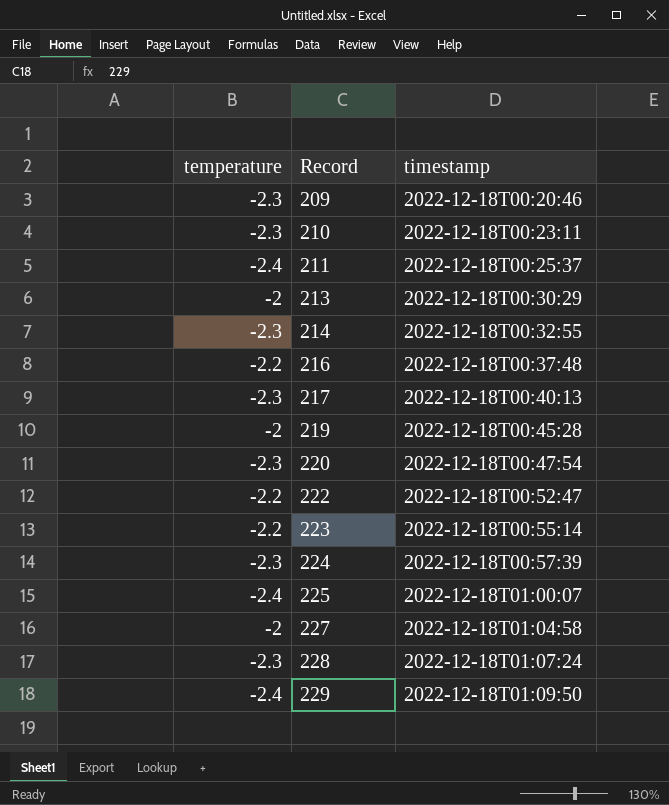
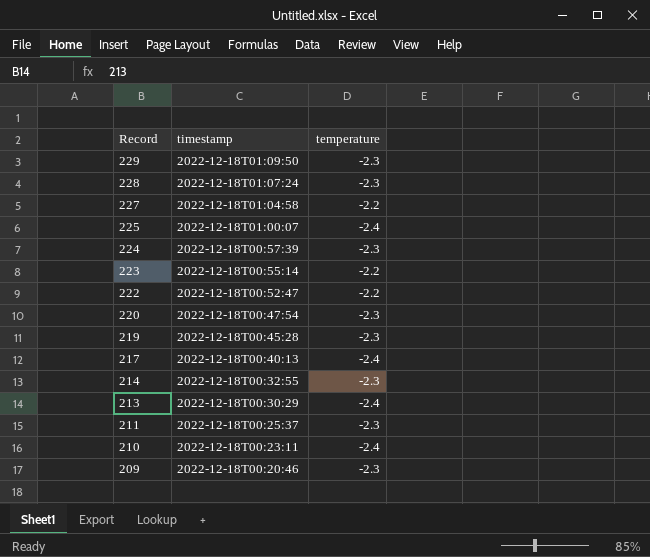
row order: Record ascending -> Record descending
column temperature | position: 1 -> 3
row 216: -2.2 | 2022-12-18T00:37:48 -> none
229 | temperature: -2.4 -> -2.3
227 | temperature: -2 -> -2.2
219 | temperature: -2 -> -2.3
217 | temperature: -2.3 -> -2.4
213 | temperature: -2 -> -2.4
211 | temperature: -2.4 -> -2.3
210 | temperature: -2.3 -> -2.4

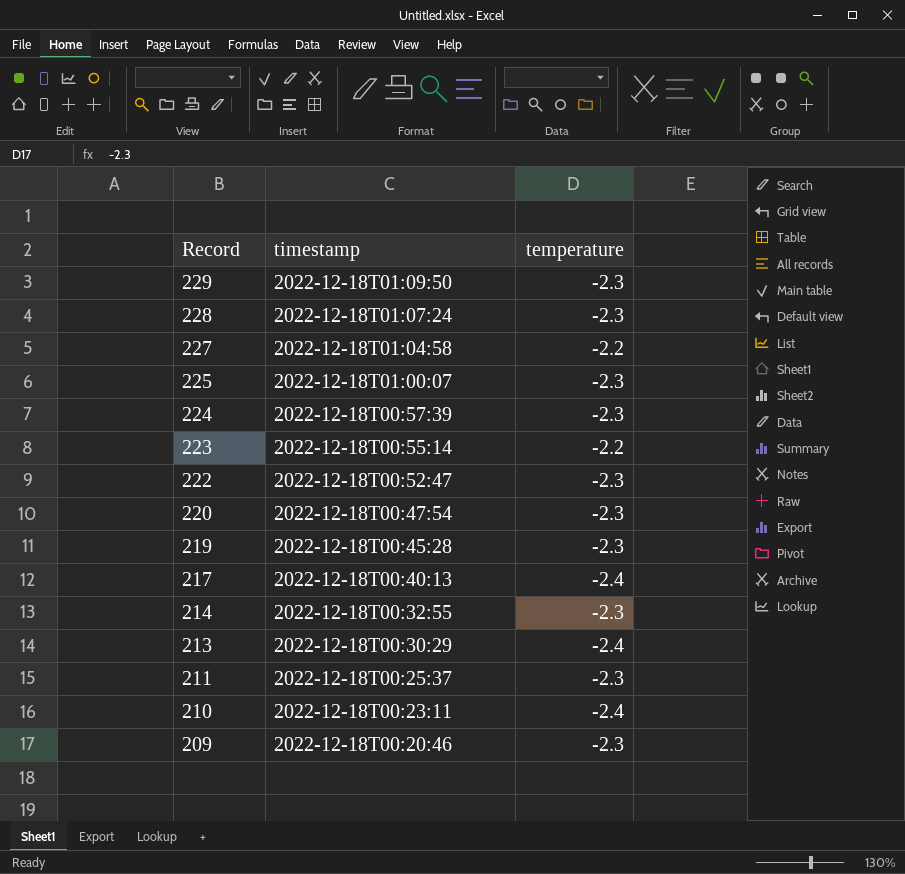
225 | temperature: -2.4 -> -2.3
222 | temperature: -2.2 -> -2.3

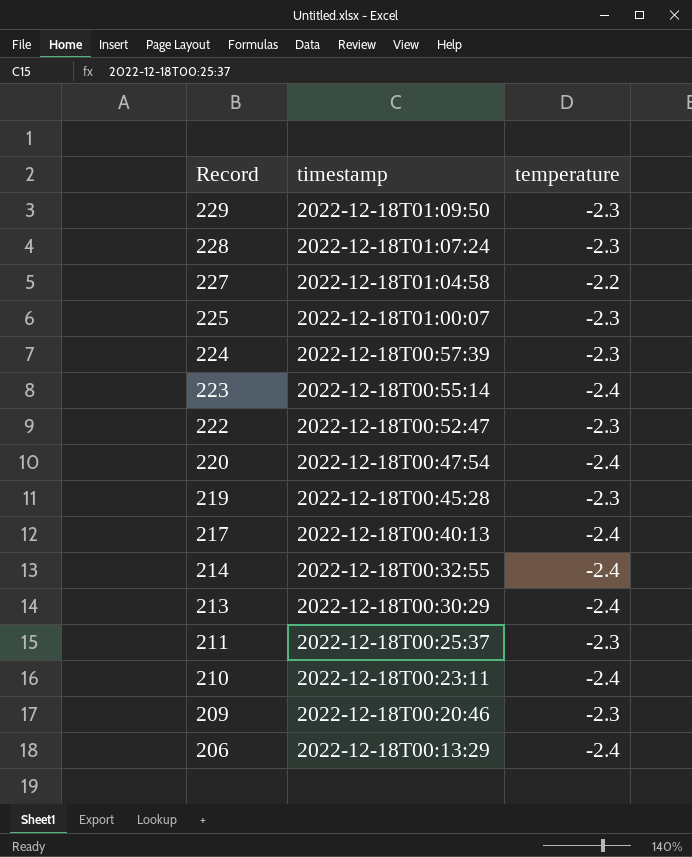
223 | temperature: -2.2 -> -2.4
220 | temperature: -2.3 -> -2.4
214 | temperature: -2.3 -> -2.4
row 206: none -> 2022-12-18T00:13:29 | -2.4

